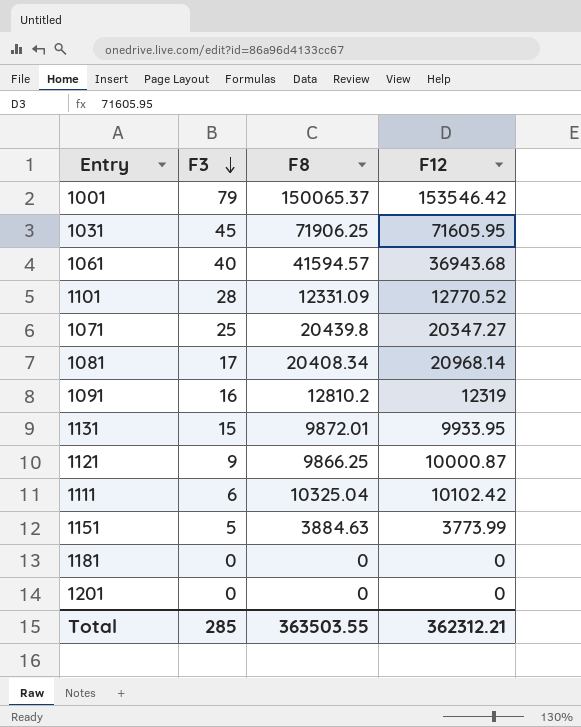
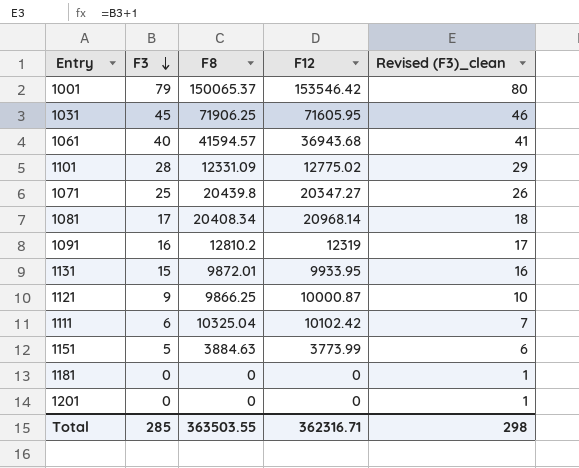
column Revised (F3)_clean | formula: none -> [F3] + 1
1101 | F12: 12770.52 -> 12775.02
Total | F12: 362312.21 -> 362316.71

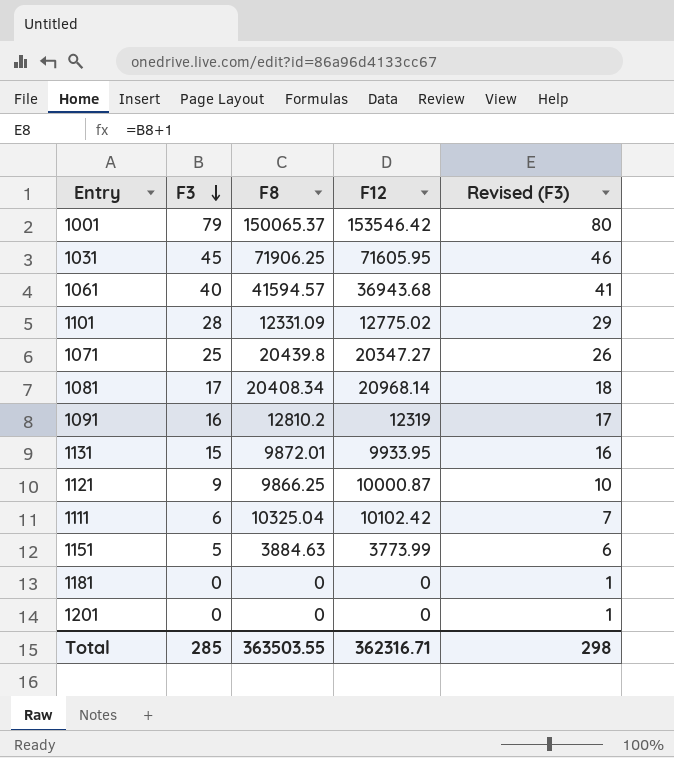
column name: Revised (F3)_clean -> Revised (F3)

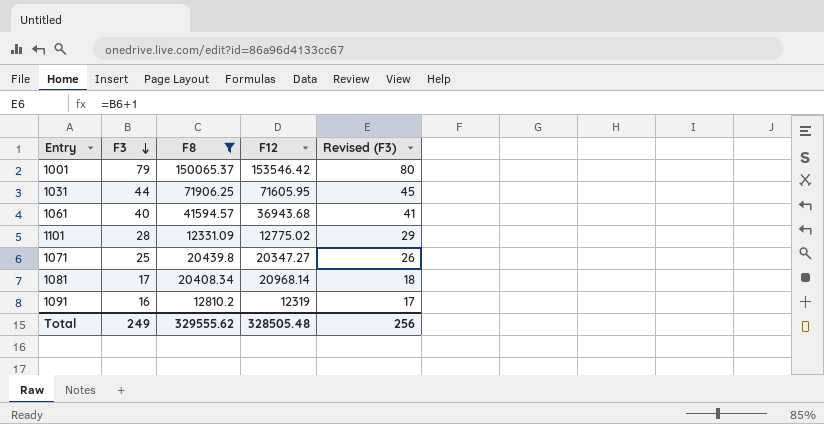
filter: none -> F8 >= 12331.09
1031 | F3: 45 -> 44
1031 | Revised (F3): 46 -> 45
Total | F3: 285 -> 249
Total | F8: 363503.55 -> 329555.62
Total | F12: 362316.71 -> 328505.48
Total | Revised (F3): 298 -> 256

